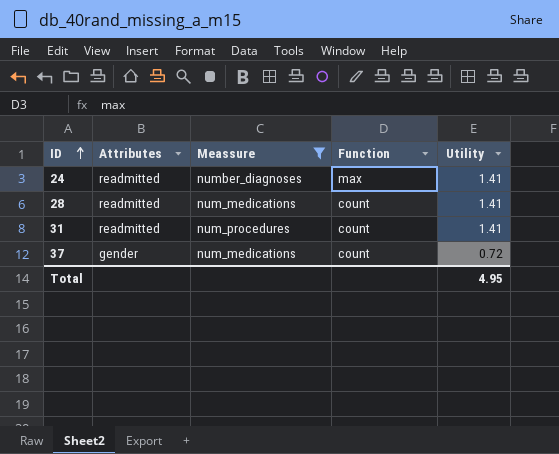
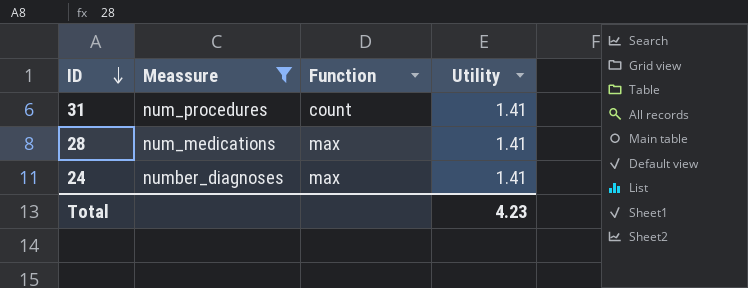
row order: ID ascending -> ID descending
column Attributes | position: 2 -> none
row 37: gender | num_medications | count | 0.72 -> none
28 | Function: count -> max
Total | Utility: 4.95 -> 4.23

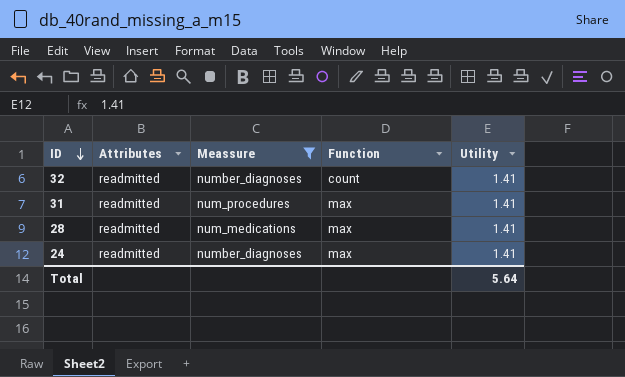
column Attributes | position: none -> 2
row 32: none -> readmitted | number_diagnoses | count | 1.41
31 | Function: count -> max
Total | Utility: 4.23 -> 5.64

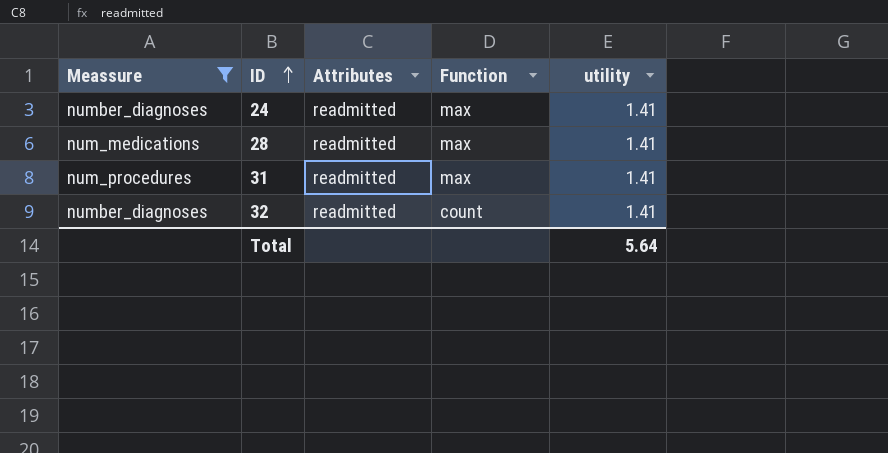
row order: ID descending -> ID ascending
column Meassure | position: 3 -> 1
column name: Utility -> utility

